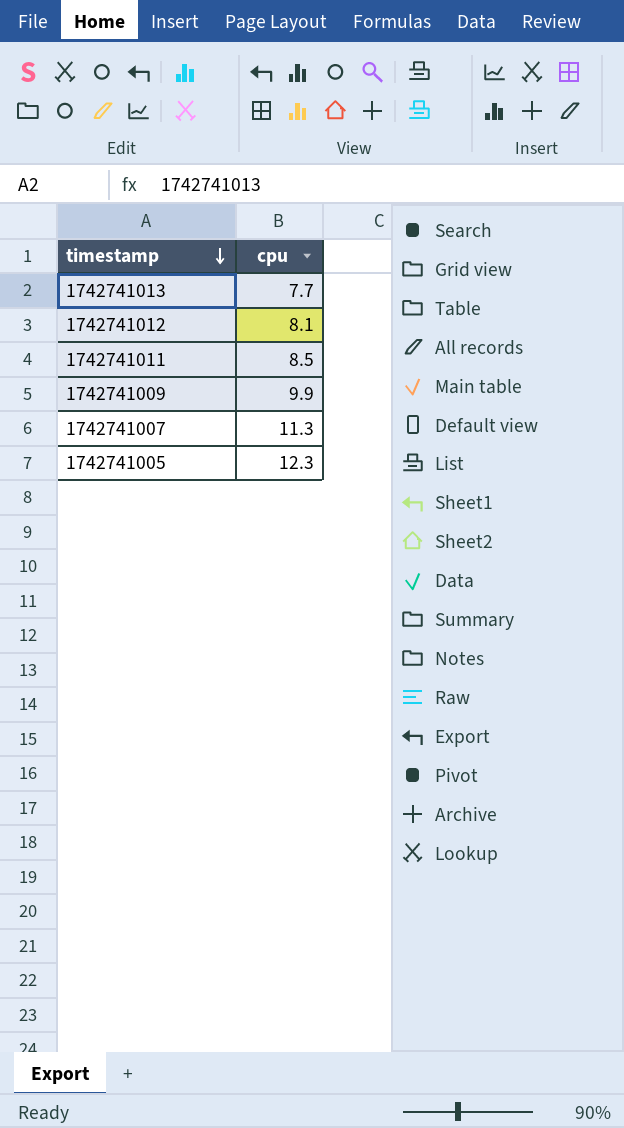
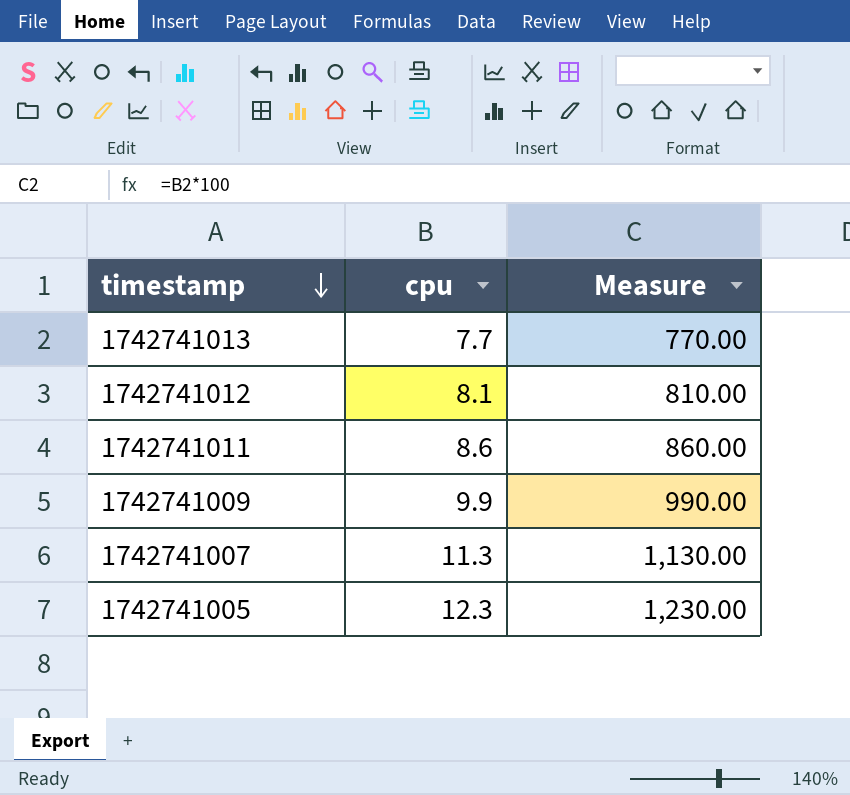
column Measure | formula: none -> [cpu] * 100
1742741011 | cpu: 8.5 -> 8.6

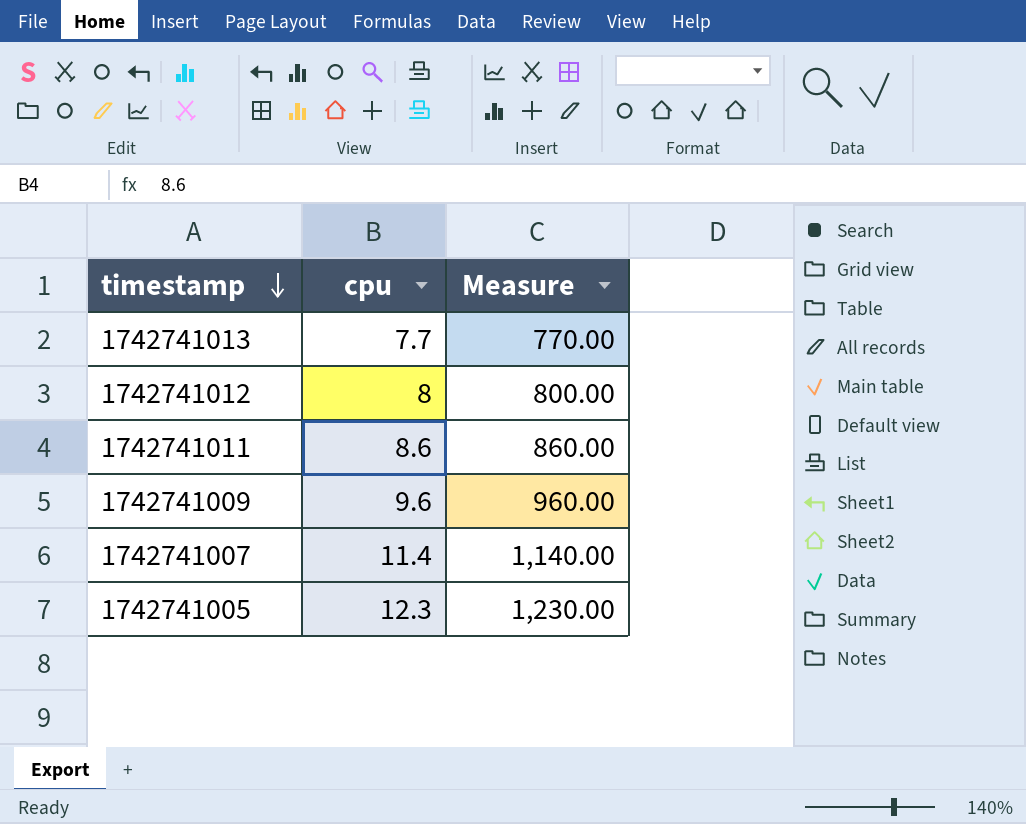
1742741012 | cpu: 8.1 -> 8
1742741012 | Measure: 810.00 -> 800.00
1742741009 | cpu: 9.9 -> 9.6
1742741009 | Measure: 990.00 -> 960.00
1742741007 | cpu: 11.3 -> 11.4
1742741007 | Measure: 1,130.00 -> 1,140.00

